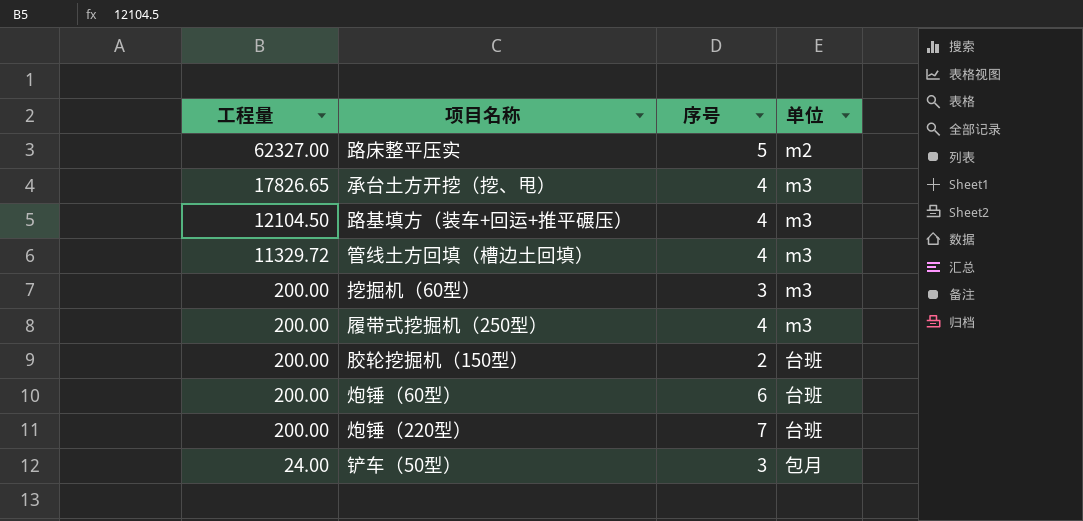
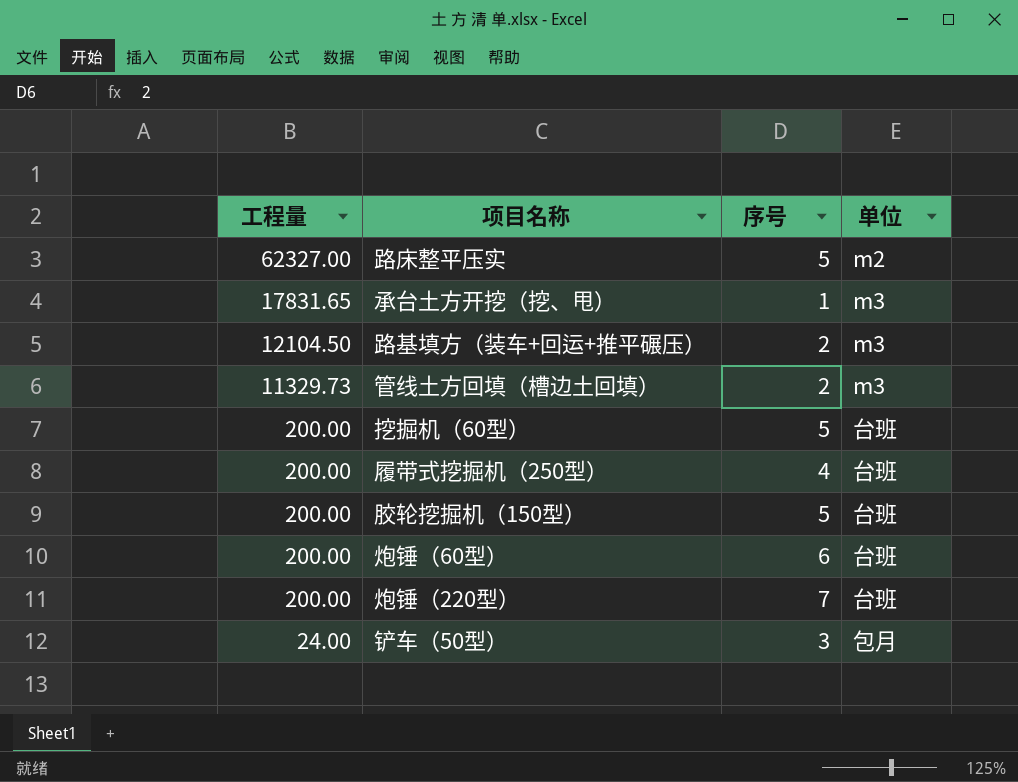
承台土方开挖（挖、甩） | 工程量: 17826.65 -> 17831.65
承台土方开挖（挖、甩） | 序号: 4 -> 1
路基填方（装车+回运+推平碾压） | 序号: 4 -> 2
管线土方回填（槽边土回填） | 工程量: 11329.72 -> 11329.73
管线土方回填（槽边土回填） | 序号: 4 -> 2
挖掘机（60型） | 序号: 3 -> 5
挖掘机（60型） | 单位: m3 -> 台班
履带式挖掘机（250型） | 单位: m3 -> 台班
胶轮挖掘机（150型） | 序号: 2 -> 5

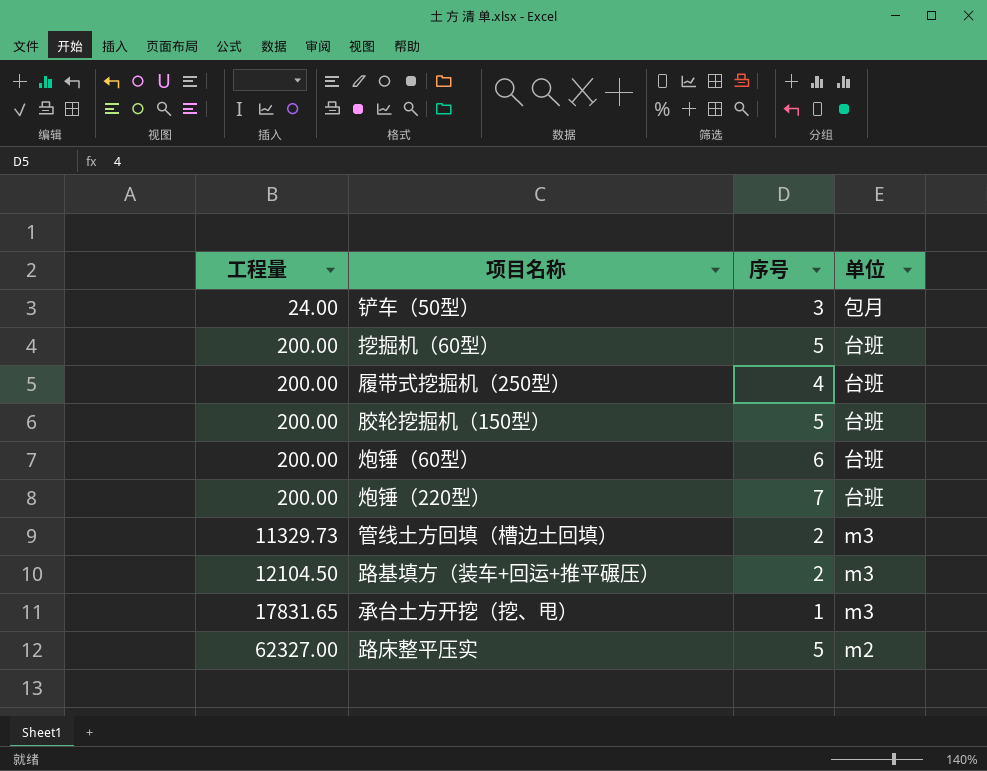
row order: 工程量 descending -> 工程量 ascending

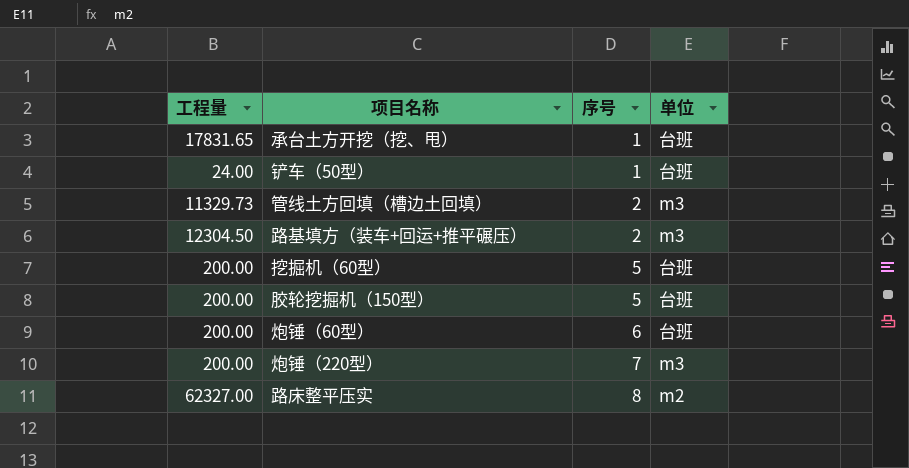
row order: 工程量 ascending -> 序号 ascending
row 履带式挖掘机（250型）: 200.00 | 4 | 台班 -> none
承台土方开挖（挖、甩） | 单位: m3 -> 台班
铲车（50型） | 序号: 3 -> 1
铲车（50型） | 单位: 包月 -> 台班
路基填方（装车+回运+推平碾压） | 工程量: 12104.50 -> 12304.50
炮锤（220型） | 单位: 台班 -> m3
路床整平压实 | 序号: 5 -> 8

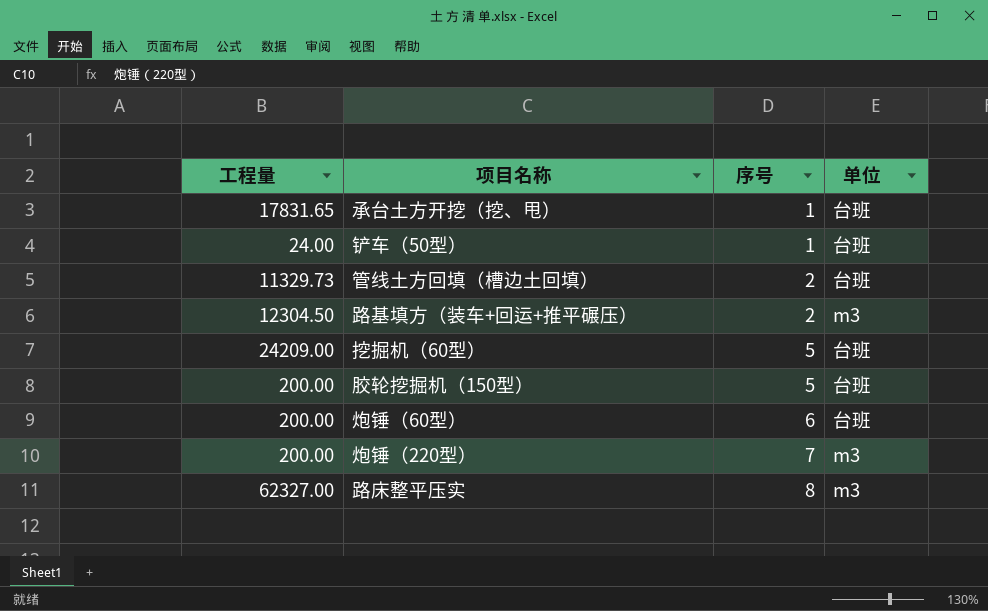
管线土方回填（槽边土回填） | 单位: m3 -> 台班
挖掘机（60型） | 工程量: 200.00 -> 24209.00
路床整平压实 | 单位: m2 -> m3

